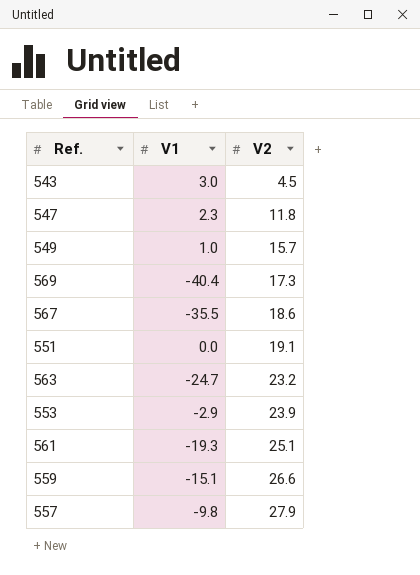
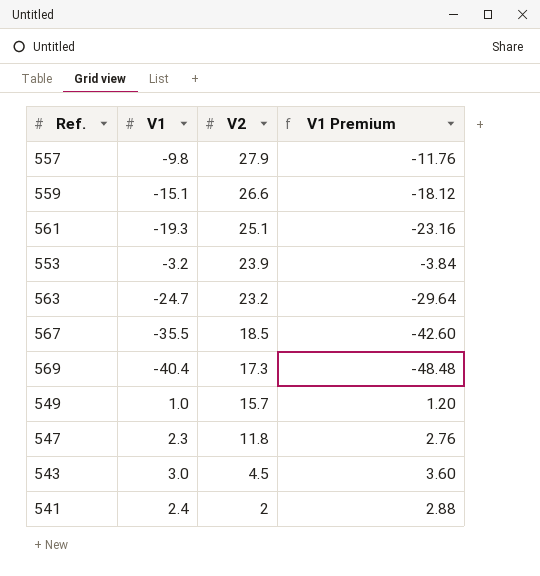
row order: V2 ascending -> V2 descending
column V1 Premium | formula: none -> [V1] * 1.2
row 551: 0.0 | 19.1 -> none
553 | V1: -2.9 -> -3.2
567 | V2: 18.6 -> 18.5
row 541: none -> 2.4 | 2 | 2.88

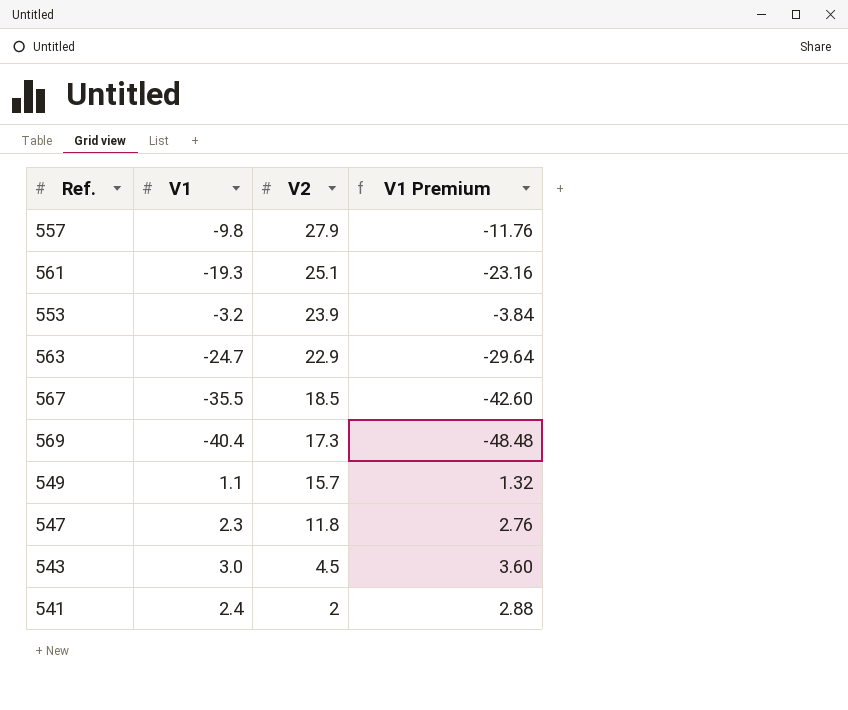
row 559: -15.1 | 26.6 | -18.12 -> none
563 | V2: 23.2 -> 22.9
549 | V1: 1.0 -> 1.1
549 | V1 Premium: 1.20 -> 1.32

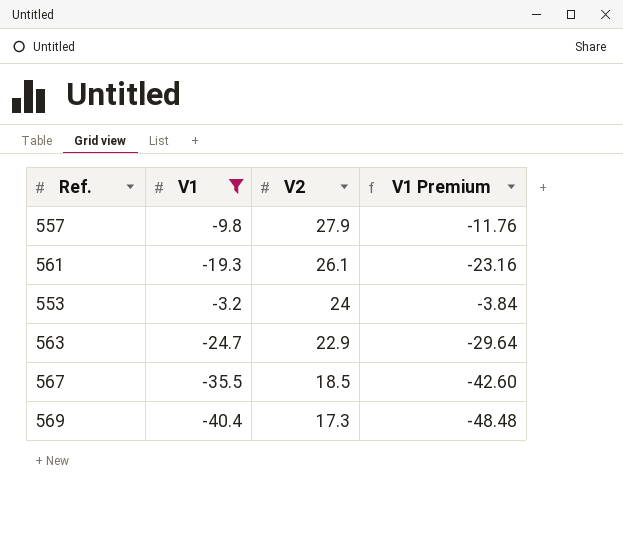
filter: none -> V1 <= -3.2
561 | V2: 25.1 -> 26.1
553 | V2: 23.9 -> 24

